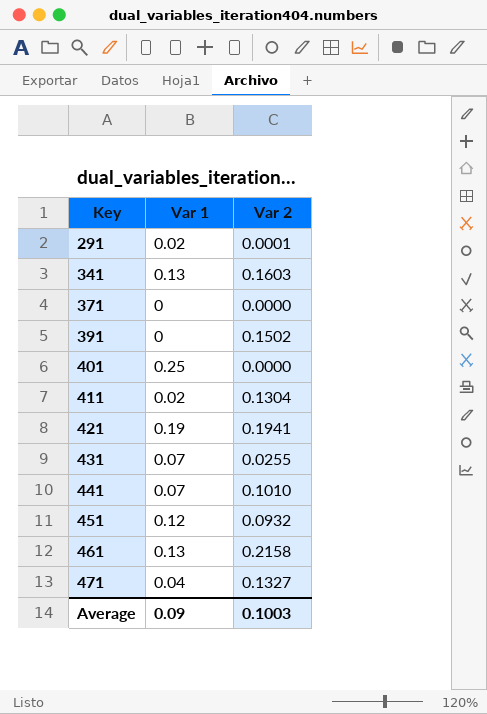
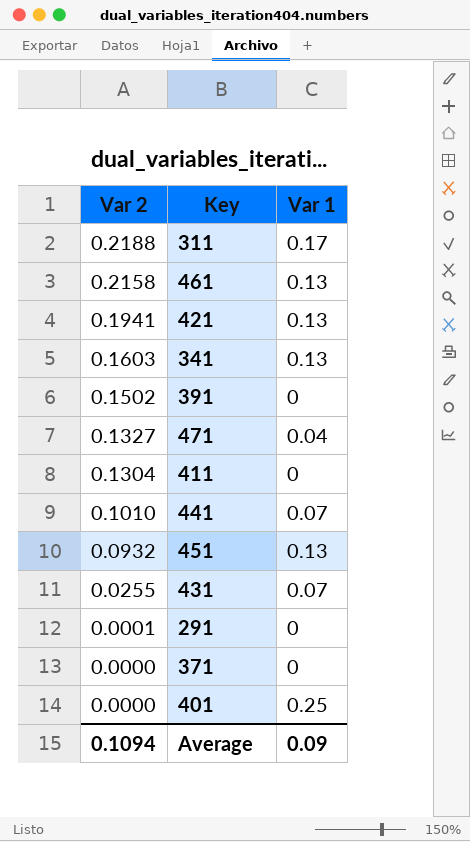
row order: Key ascending -> Var 2 descending
column Var 2 | position: 3 -> 1
row 311: none -> 0.2188 | 0.17
421 | Var 1: 0.19 -> 0.13
411 | Var 1: 0.02 -> 0
451 | Var 1: 0.12 -> 0.13
291 | Var 1: 0.02 -> 0
Average | Var 2: 0.1003 -> 0.1094

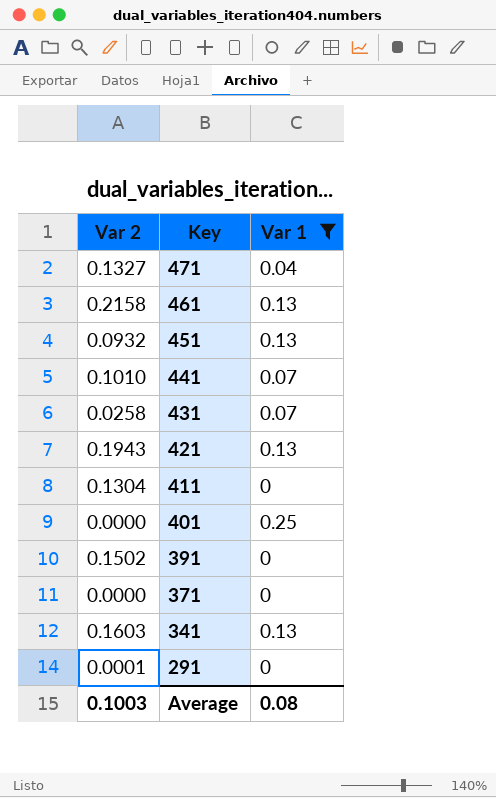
filter: none -> Var 1 != 0.17
row order: Var 2 descending -> Key descending
431 | Var 2: 0.0255 -> 0.0258
421 | Var 2: 0.1941 -> 0.1943
Average | Var 2: 0.1094 -> 0.1003
Average | Var 1: 0.09 -> 0.08

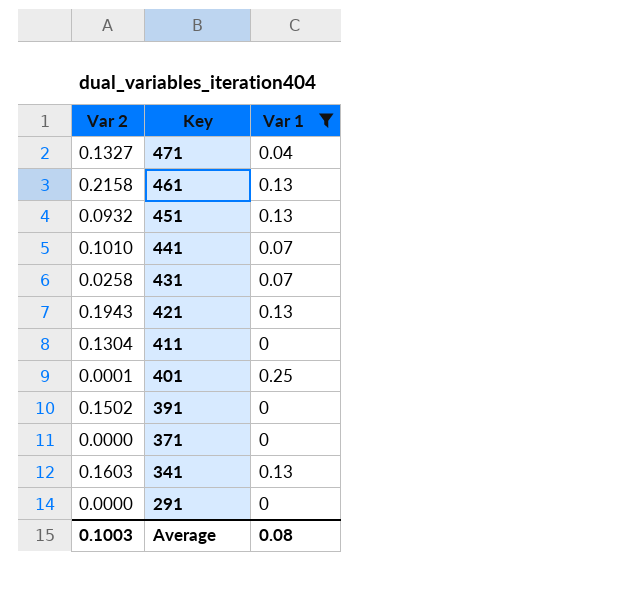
401 | Var 2: 0.0000 -> 0.0001
291 | Var 2: 0.0001 -> 0.0000

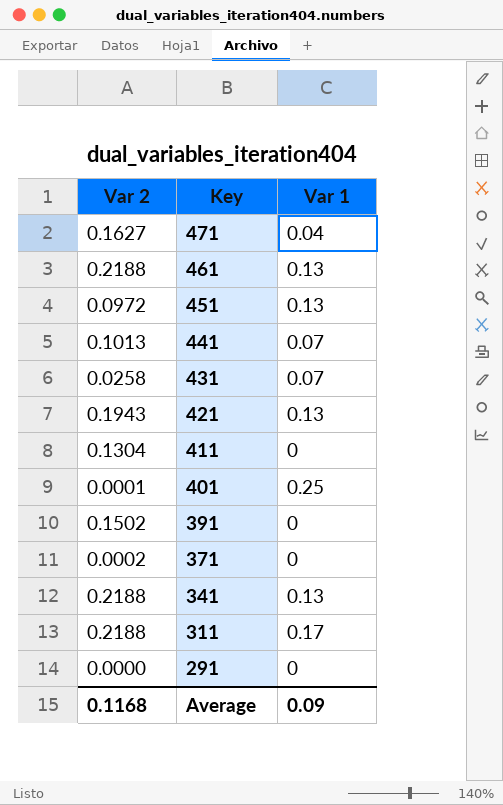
filter: Var 1 != 0.17 -> none
471 | Var 2: 0.1327 -> 0.1627
461 | Var 2: 0.2158 -> 0.2188
451 | Var 2: 0.0932 -> 0.0972
441 | Var 2: 0.1010 -> 0.1013
371 | Var 2: 0.0000 -> 0.0002
341 | Var 2: 0.1603 -> 0.2188
Average | Var 2: 0.1003 -> 0.1168
Average | Var 1: 0.08 -> 0.09

